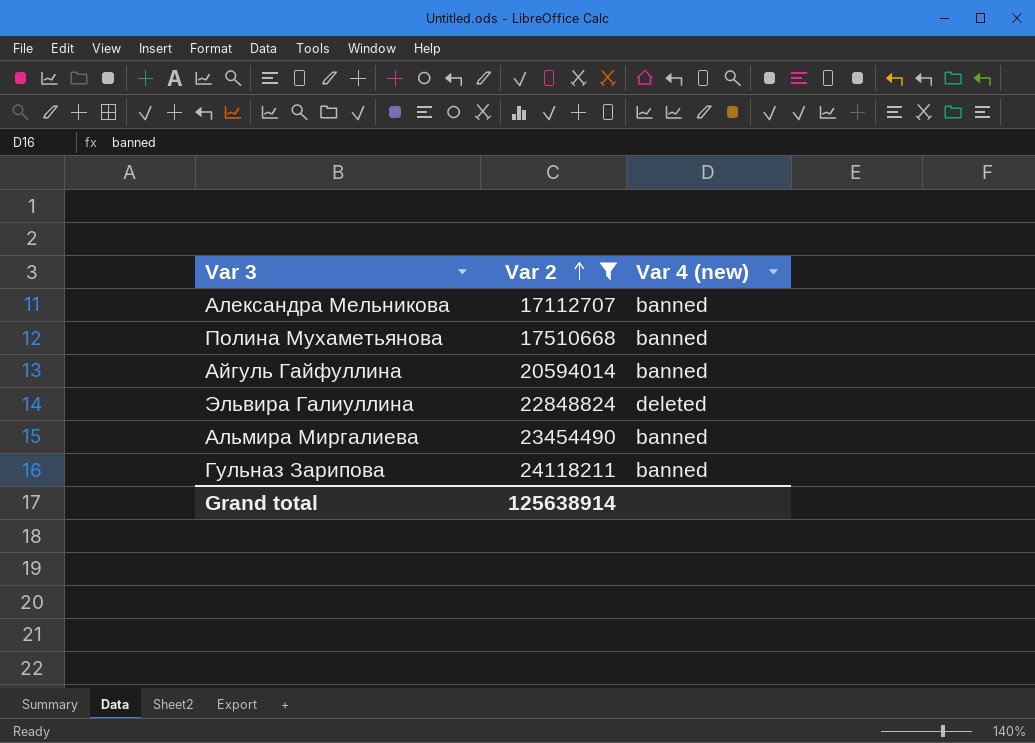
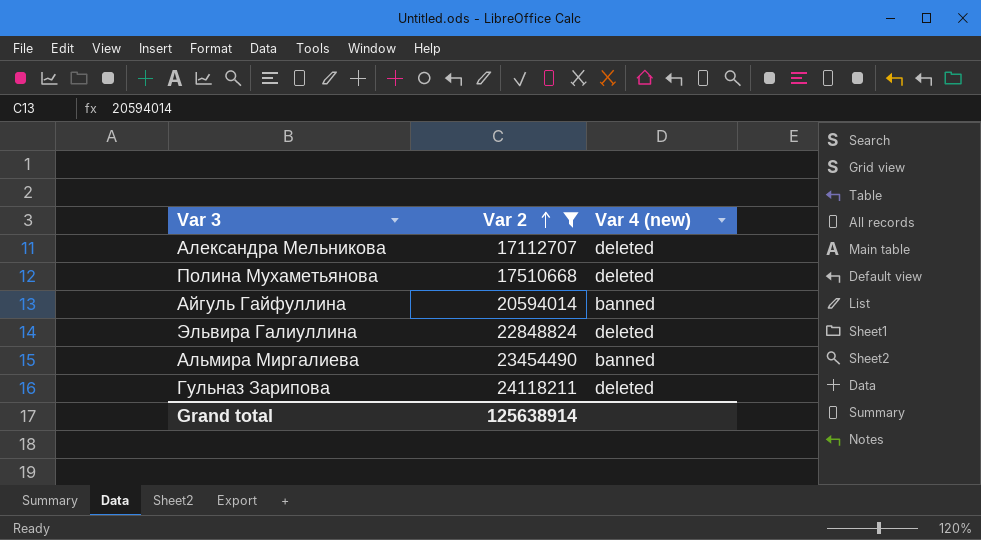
Александра Мельникова | Var 4 (new): banned -> deleted
Полина Мухаметьянова | Var 4 (new): banned -> deleted
Гульназ Зарипова | Var 4 (new): banned -> deleted

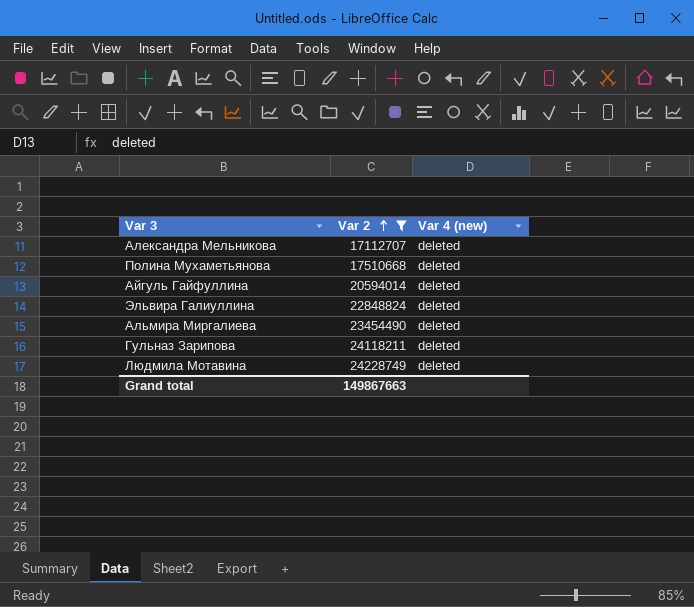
Айгуль Гайфуллина | Var 4 (new): banned -> deleted
Альмира Миргалиева | Var 4 (new): banned -> deleted
row Людмила Мотавина: none -> 24228749 | deleted
Grand total | Var 2: 125638914 -> 149867663

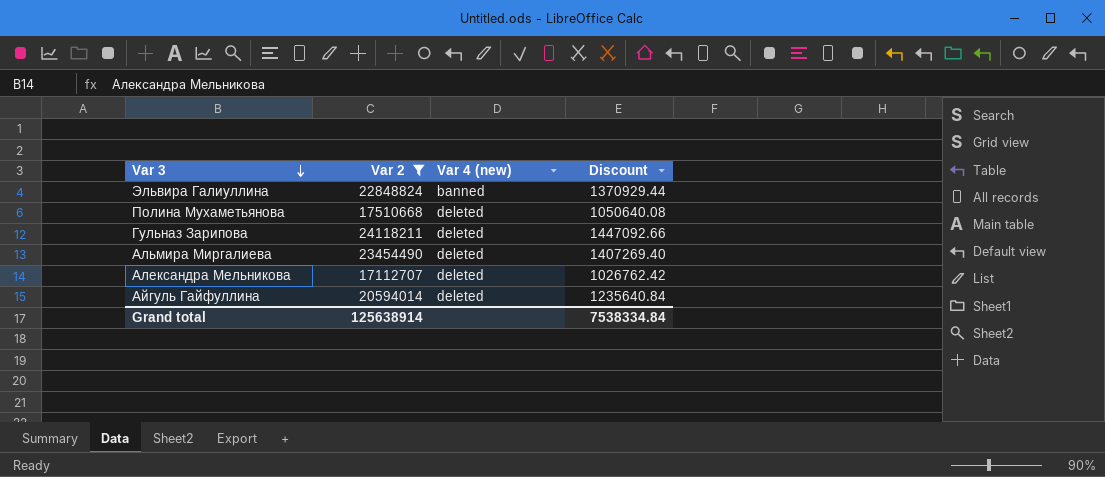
row order: Var 2 ascending -> Var 3 descending
column Discount | formula: none -> [Var 2] * 0.06
row Людмила Мотавина: 24228749 | deleted -> none
Эльвира Галиуллина | Var 4 (new): deleted -> banned
Grand total | Var 2: 149867663 -> 125638914

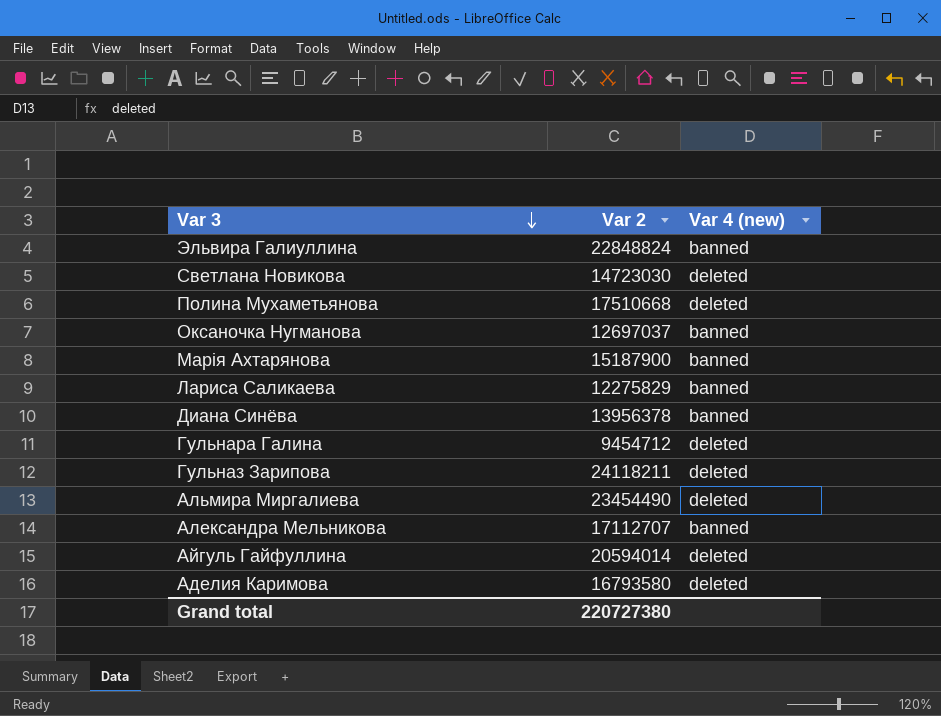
filter: Var 2 >= 17112707 -> none
column Discount | formula: [Var 2] * 0.06 -> none
Александра Мельникова | Var 4 (new): deleted -> banned
Grand total | Var 2: 125638914 -> 220727380

